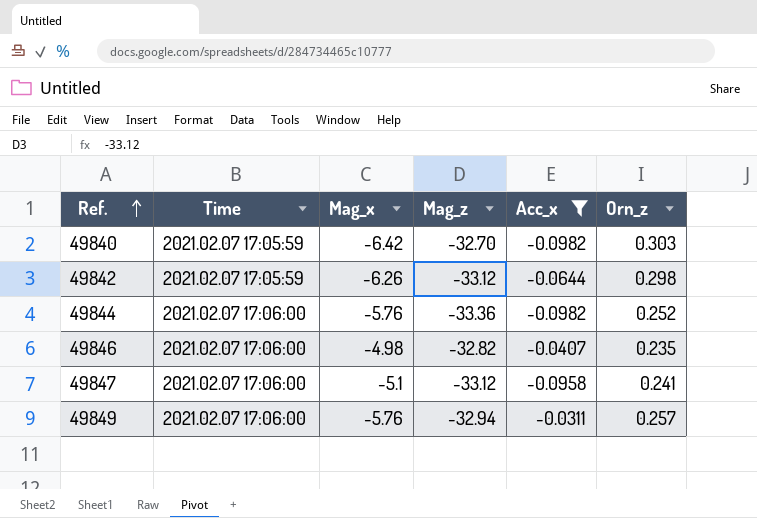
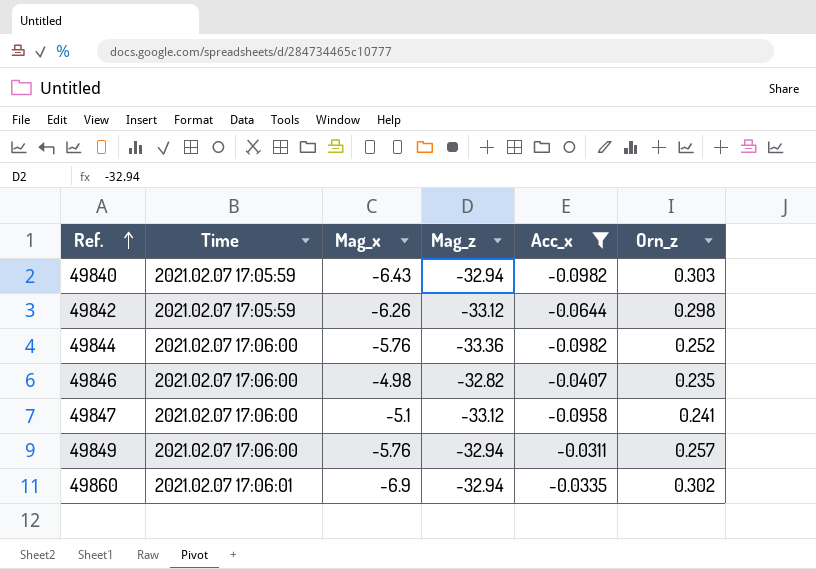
49840 | Mag_x: -6.42 -> -6.43
49840 | Mag_z: -32.70 -> -32.94
row 49860: none -> 2021.02.07 17:06:01 | -6.9 | -32.94 | -0.0335 | 0.302

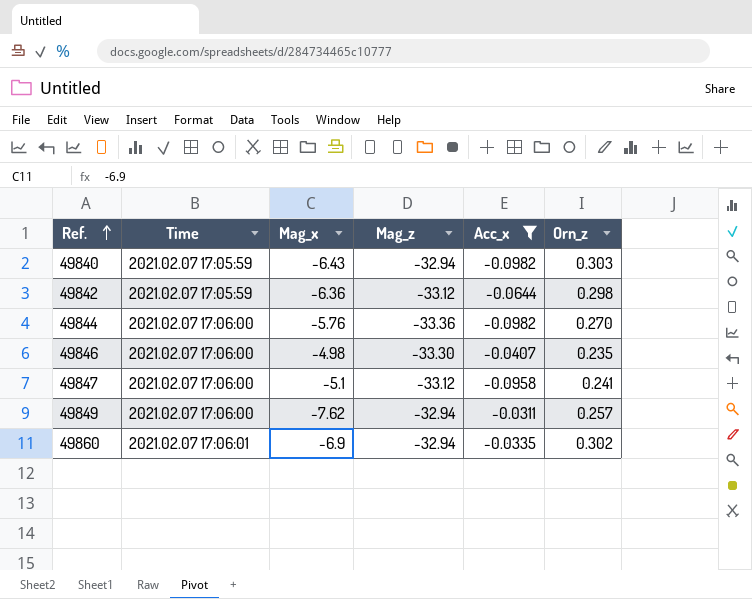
49842 | Mag_x: -6.26 -> -6.36
49844 | Orn_z: 0.252 -> 0.270
49846 | Mag_z: -32.82 -> -33.30
49849 | Mag_x: -5.76 -> -7.62

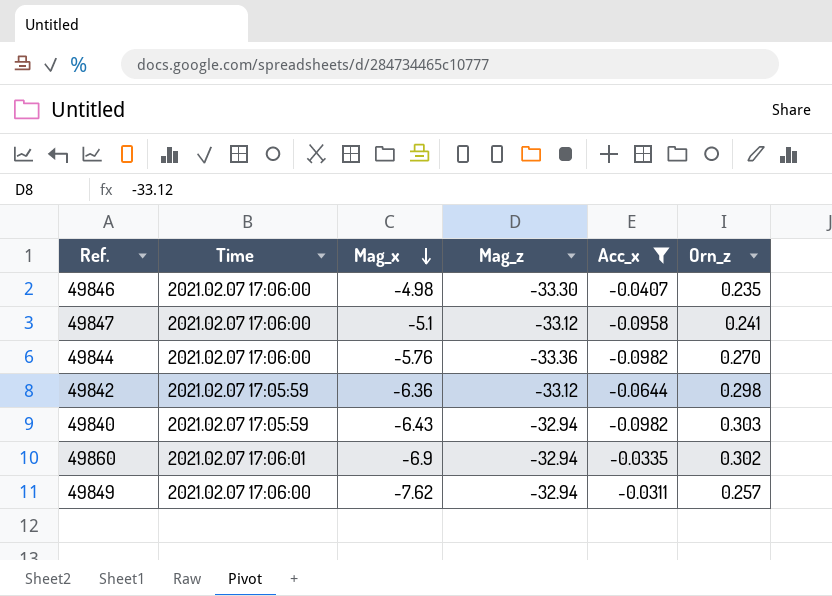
row order: Ref. ascending -> Mag_x descending

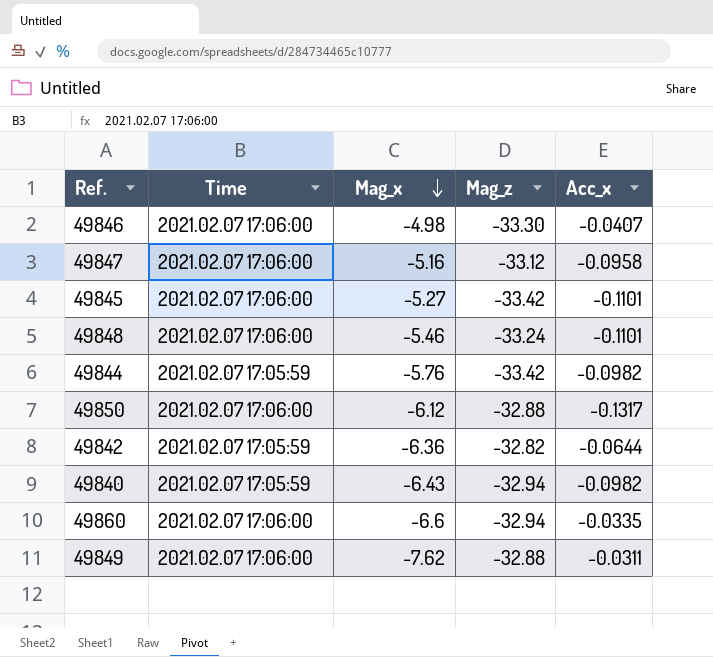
filter: Acc_x >= -0.0982 -> none
column Orn_z | position: 6 -> none
49847 | Mag_x: -5.1 -> -5.16
49844 | Time: 2021.02.07 17:06:00 -> 2021.02.07 17:05:59
49844 | Mag_z: -33.36 -> -33.42
49842 | Mag_z: -33.12 -> -32.82
49860 | Time: 2021.02.07 17:06:01 -> 2021.02.07 17:06:00
49860 | Mag_x: -6.9 -> -6.6
49849 | Mag_z: -32.94 -> -32.88

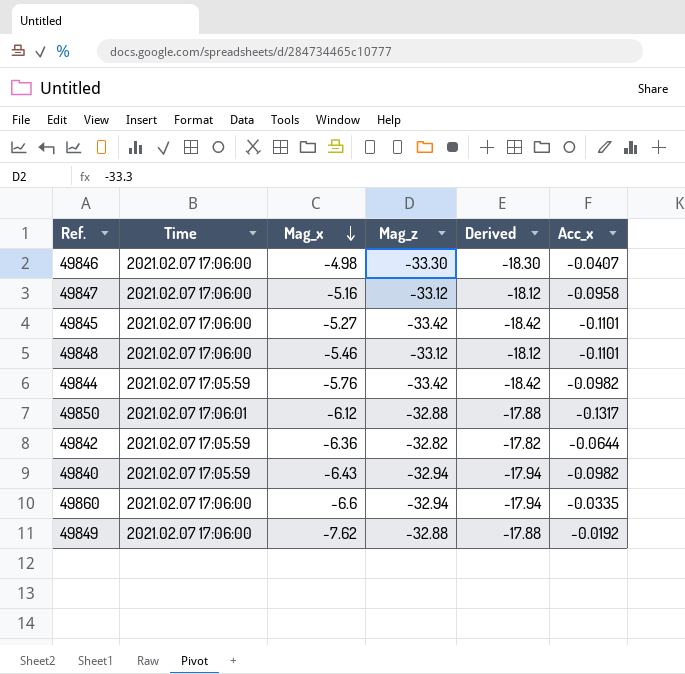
column Derived | formula: none -> [Mag_z] + 15
49848 | Mag_z: -33.24 -> -33.12
49850 | Time: 2021.02.07 17:06:00 -> 2021.02.07 17:06:01
49849 | Acc_x: -0.0311 -> -0.0192

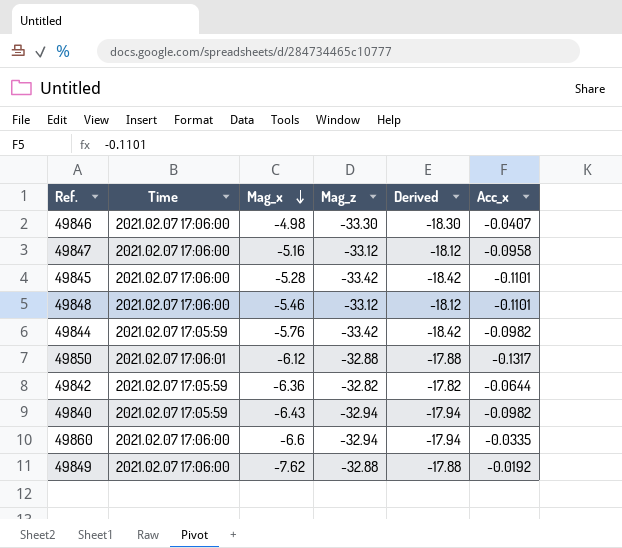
49845 | Mag_x: -5.27 -> -5.28

